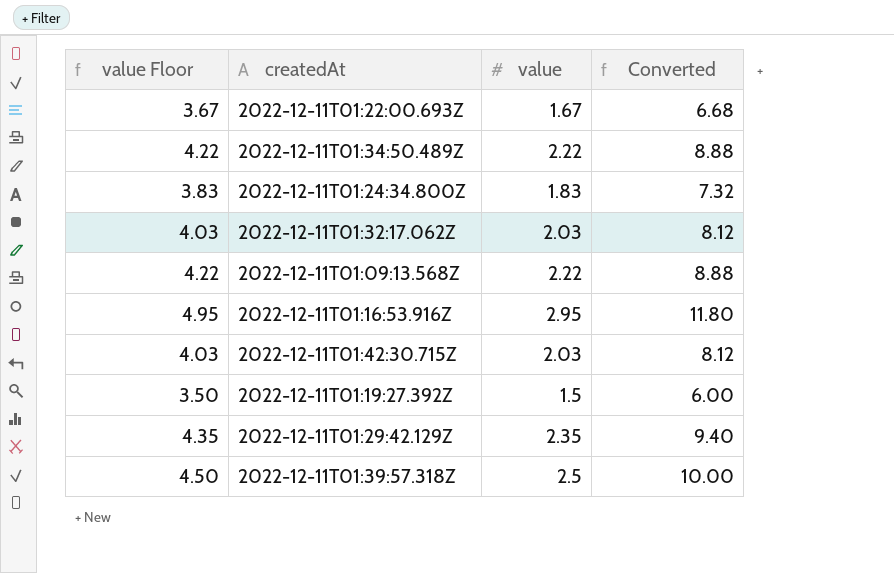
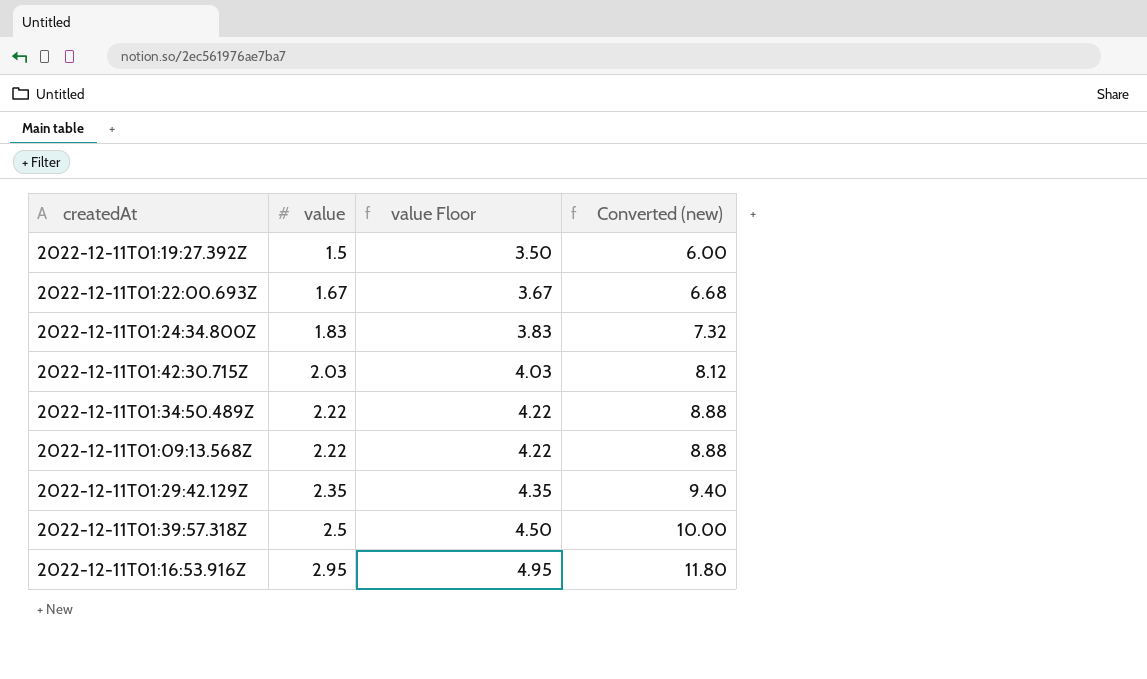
row order: none -> value ascending
column value Floor | position: 1 -> 3
column name: Converted -> Converted (new)
row 2022-12-11T01:32:17.062Z: 4.03 | 2.03 | 8.12 -> none

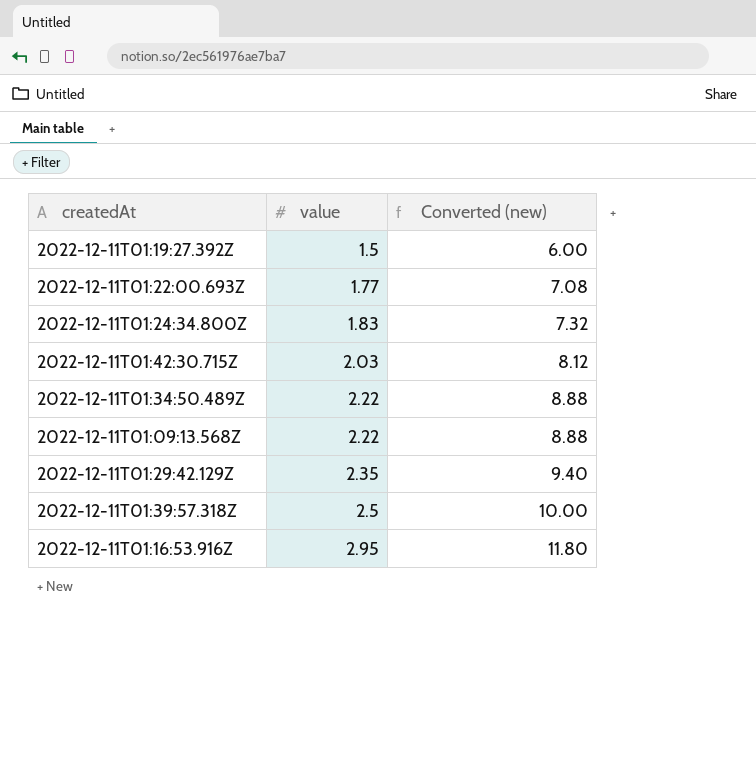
column value Floor | formula: [value] + 2 -> none
2022-12-11T01:22:00.693Z | value: 1.67 -> 1.77
2022-12-11T01:22:00.693Z | Converted (new): 6.68 -> 7.08

